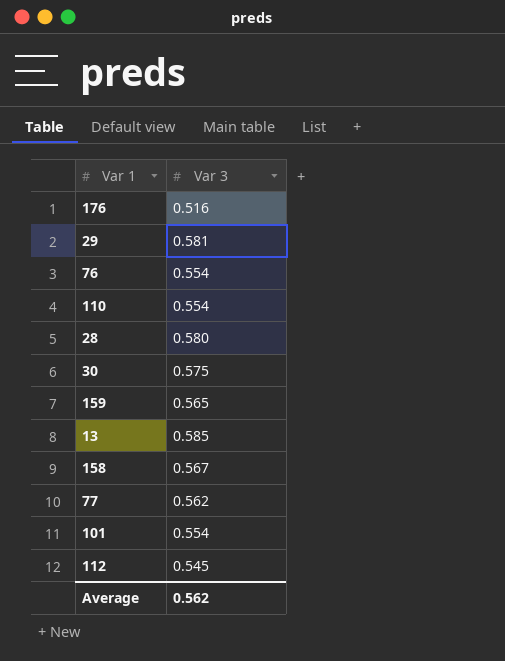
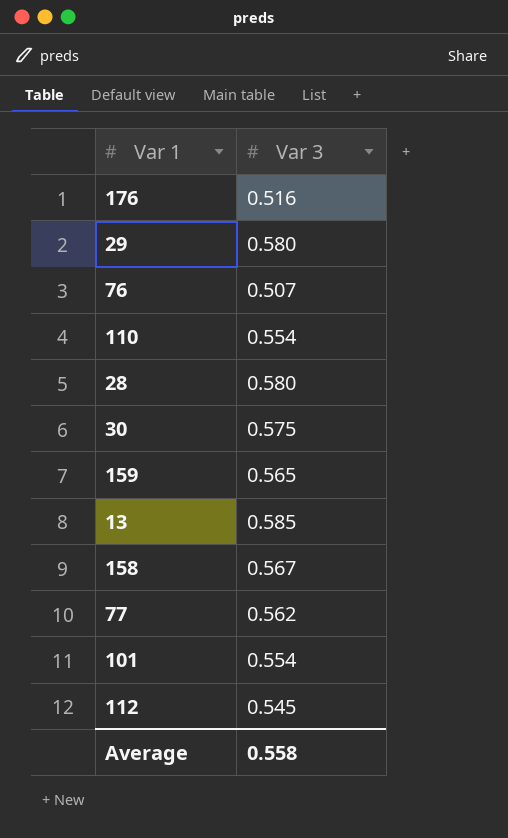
29 | Var 3: 0.581 -> 0.580
76 | Var 3: 0.554 -> 0.507
Average | Var 3: 0.562 -> 0.558

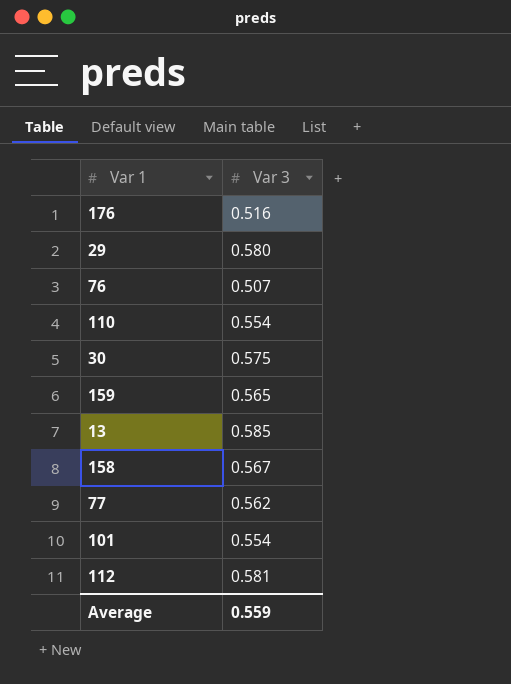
row 28: 0.580 -> none
112 | Var 3: 0.545 -> 0.581
Average | Var 3: 0.558 -> 0.559

